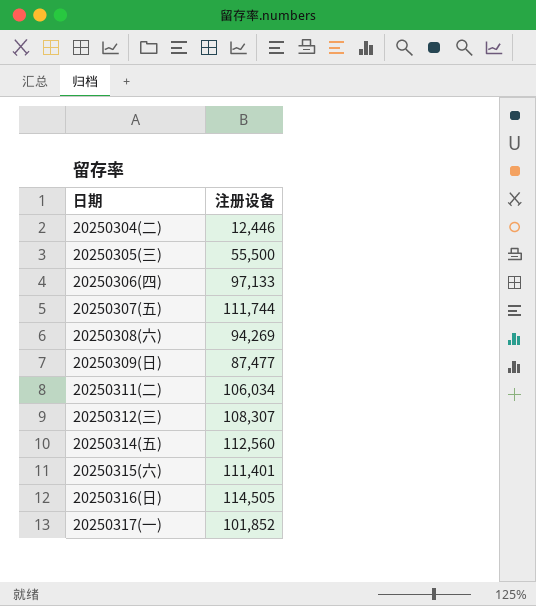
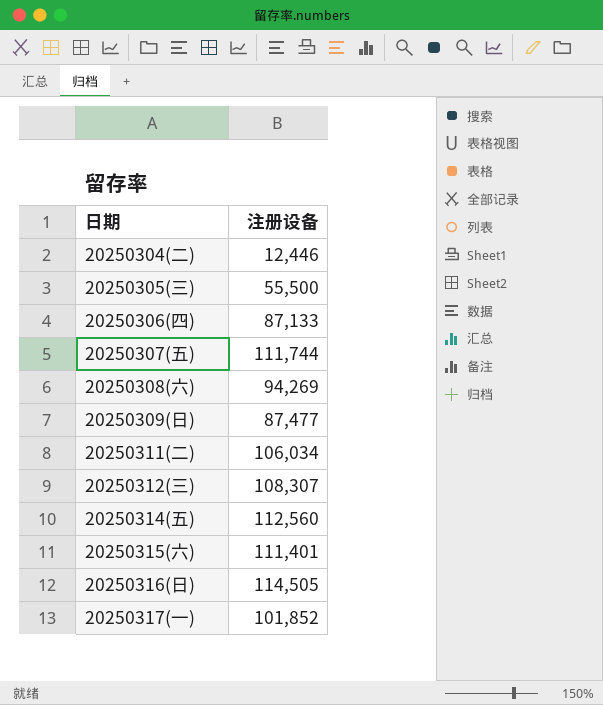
20250306(四) | 注册设备: 97,133 -> 87,133

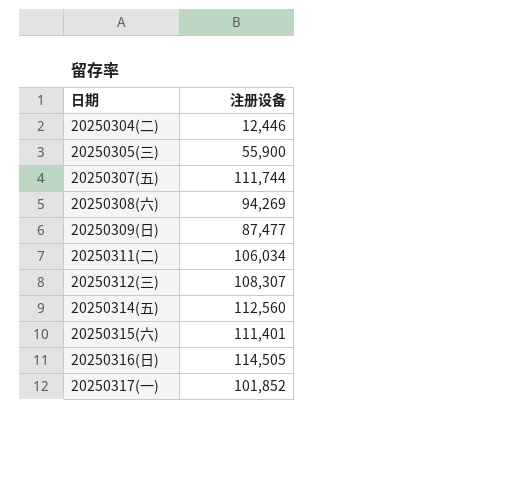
row 20250306(四): 87,133 -> none
20250305(三) | 注册设备: 55,500 -> 55,900

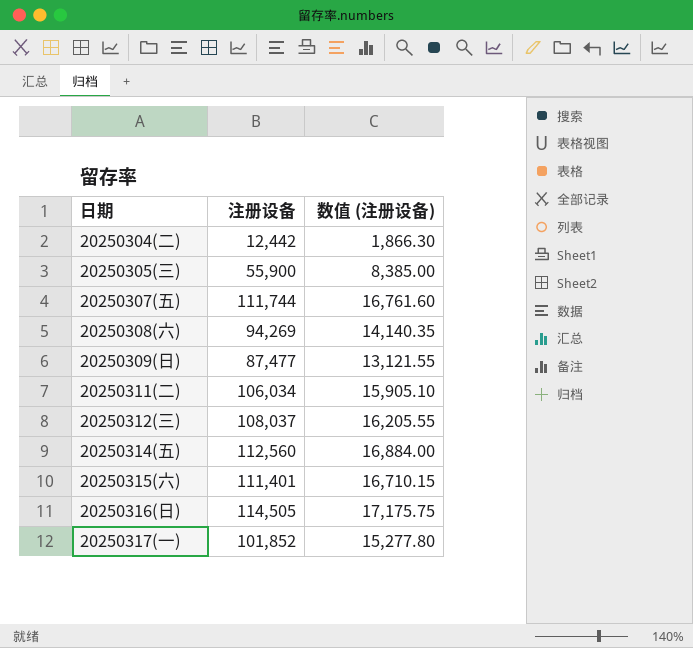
column 数值 (注册设备) | formula: none -> [注册设备] * 0.15
20250304(二) | 注册设备: 12,446 -> 12,442
20250312(三) | 注册设备: 108,307 -> 108,037

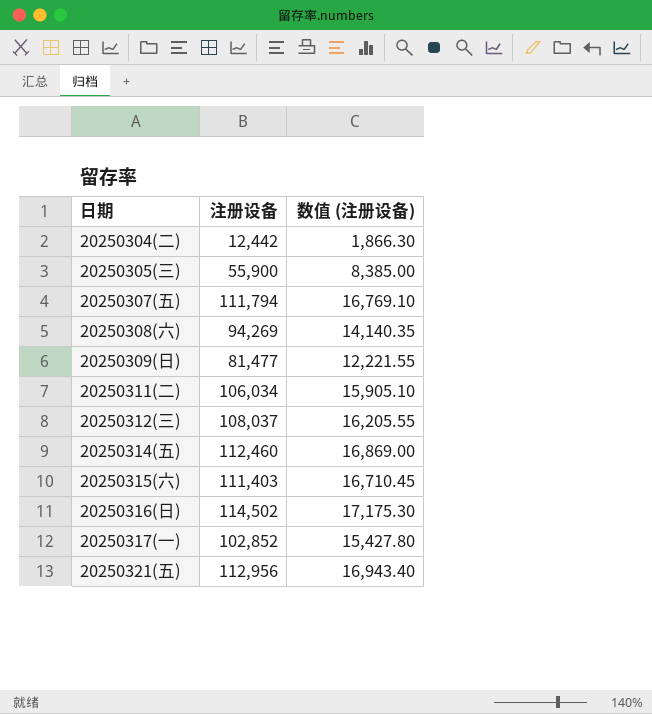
20250307(五) | 注册设备: 111,744 -> 111,794
20250307(五) | 数值 (注册设备): 16,761.60 -> 16,769.10
20250309(日) | 注册设备: 87,477 -> 81,477
20250309(日) | 数值 (注册设备): 13,121.55 -> 12,221.55
20250314(五) | 注册设备: 112,560 -> 112,460
20250314(五) | 数值 (注册设备): 16,884.00 -> 16,869.00
20250315(六) | 注册设备: 111,401 -> 111,403
20250315(六) | 数值 (注册设备): 16,710.15 -> 16,710.45
20250316(日) | 注册设备: 114,505 -> 114,502
20250316(日) | 数值 (注册设备): 17,175.75 -> 17,175.30
20250317(一) | 注册设备: 101,852 -> 102,852
20250317(一) | 数值 (注册设备): 15,277.80 -> 15,427.80
row 20250321(五): none -> 112,956 | 16,943.40

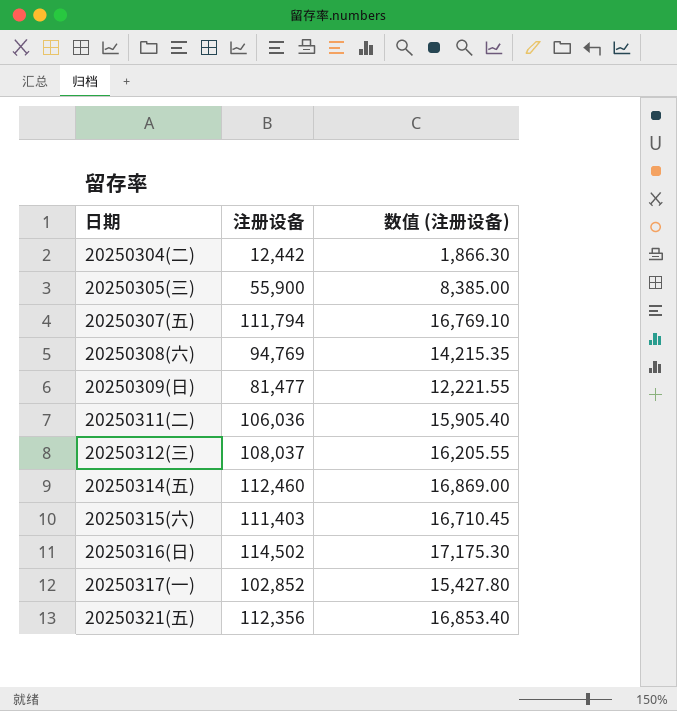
20250308(六) | 注册设备: 94,269 -> 94,769
20250308(六) | 数值 (注册设备): 14,140.35 -> 14,215.35
20250311(二) | 注册设备: 106,034 -> 106,036
20250311(二) | 数值 (注册设备): 15,905.10 -> 15,905.40
20250321(五) | 注册设备: 112,956 -> 112,356
20250321(五) | 数值 (注册设备): 16,943.40 -> 16,853.40

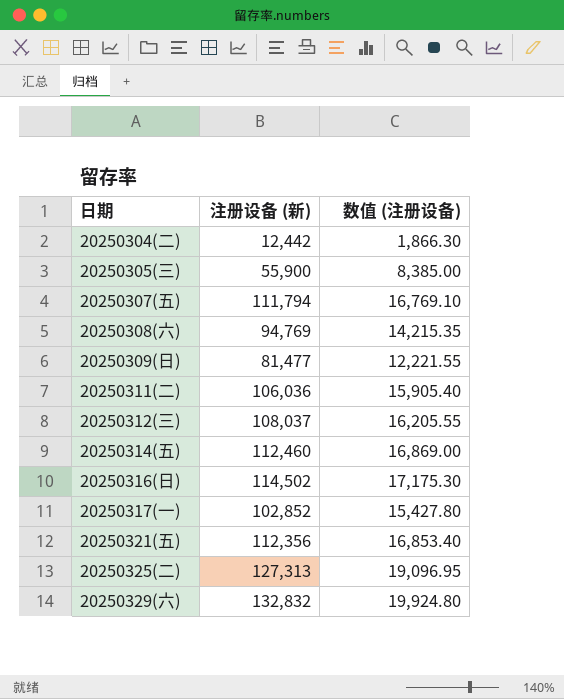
column name: 注册设备 -> 注册设备 (新)
row 20250315(六): 111,403 | 16,710.45 -> none
row 20250325(二): none -> 127,313 | 19,096.95
row 20250329(六): none -> 132,832 | 19,924.80

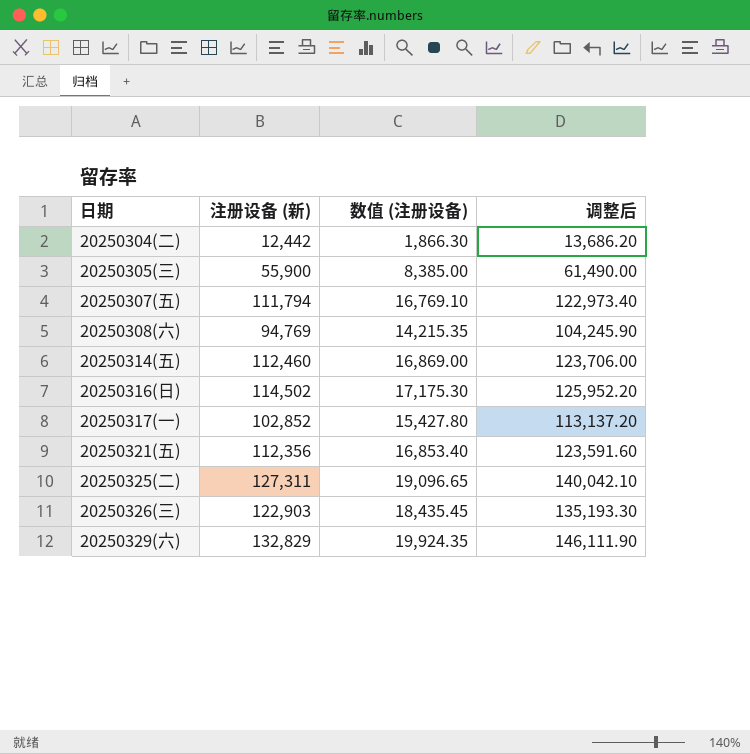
column 调整后 | formula: none -> [注册设备 (新)] * 1.1
row 20250309(日): 81,477 | 12,221.55 -> none
row 20250311(二): 106,036 | 15,905.40 -> none
row 20250312(三): 108,037 | 16,205.55 -> none
20250325(二) | 注册设备 (新): 127,313 -> 127,311
20250325(二) | 数值 (注册设备): 19,096.95 -> 19,096.65
row 20250326(三): none -> 122,903 | 18,435.45 | 135,193.30
20250329(六) | 注册设备 (新): 132,832 -> 132,829
20250329(六) | 数值 (注册设备): 19,924.80 -> 19,924.35

